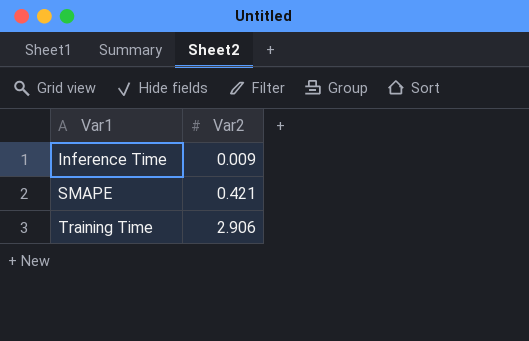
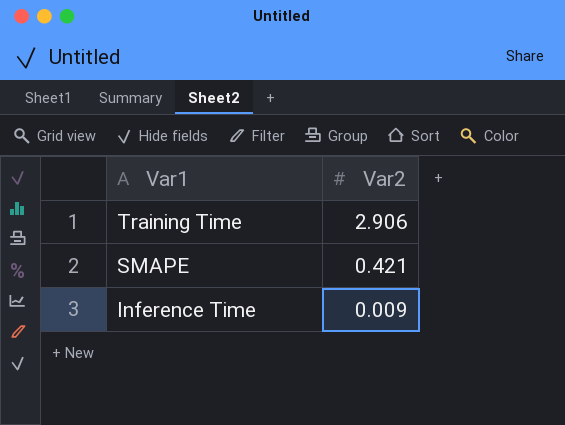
row order: Var1 ascending -> Var1 descending

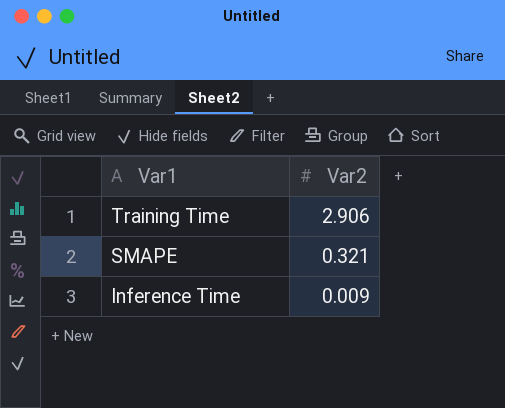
SMAPE | Var2: 0.421 -> 0.321

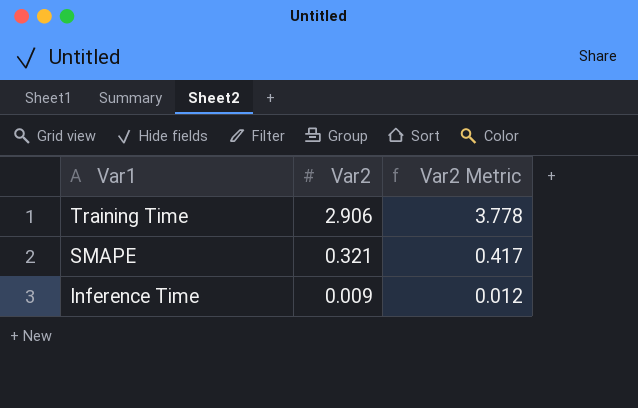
column Var2 Metric | formula: none -> [Var2] * 1.3

